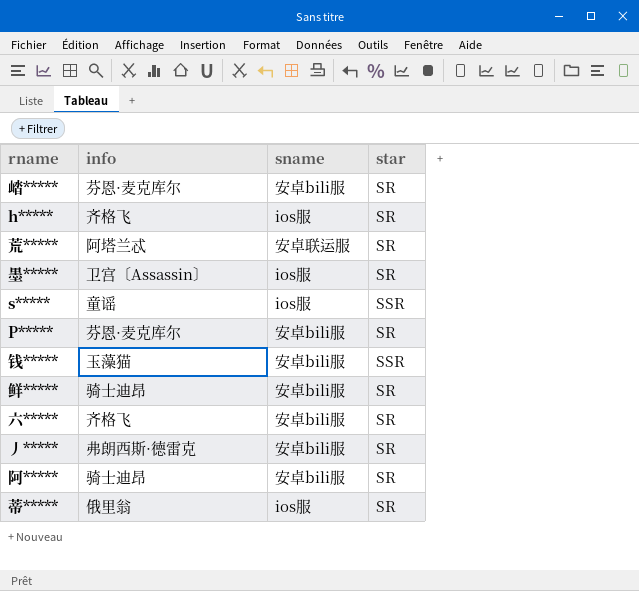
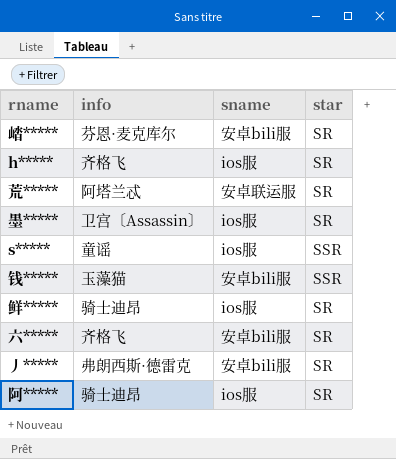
row P*****: 芬恩·麦克库尔 | 安卓bili服 | SR -> none
row 蒂*****: 俄里翁 | ios服 | SR -> none
鲜***** | sname: 安卓bili服 -> ios服
阿***** | sname: 安卓bili服 -> ios服

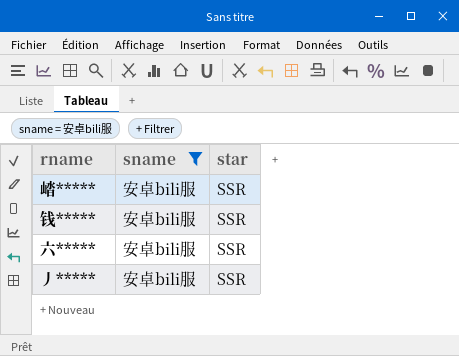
filter: none -> sname = 安卓bili服
column info | position: 2 -> none
崉***** | star: SR -> SSR
六***** | star: SR -> SSR
丿***** | star: SR -> SSR

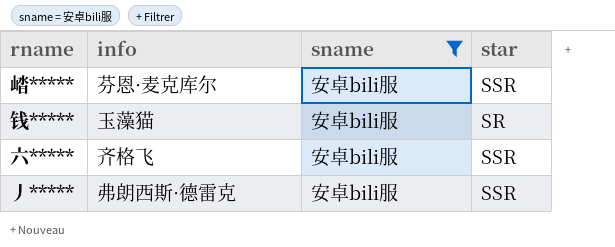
column info | position: none -> 2
钱***** | star: SSR -> SR

